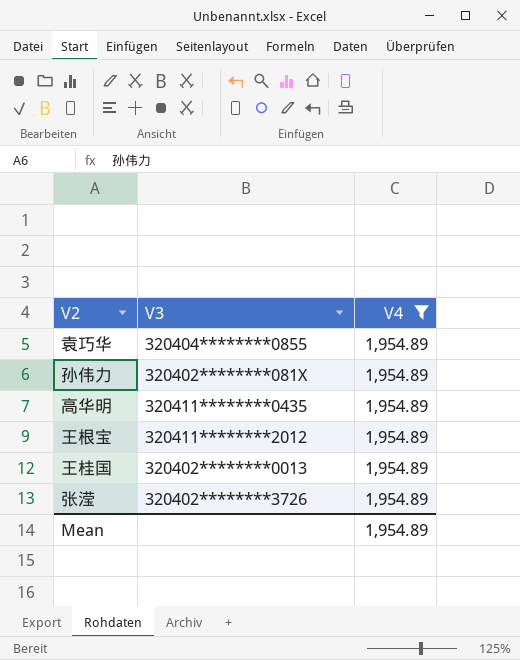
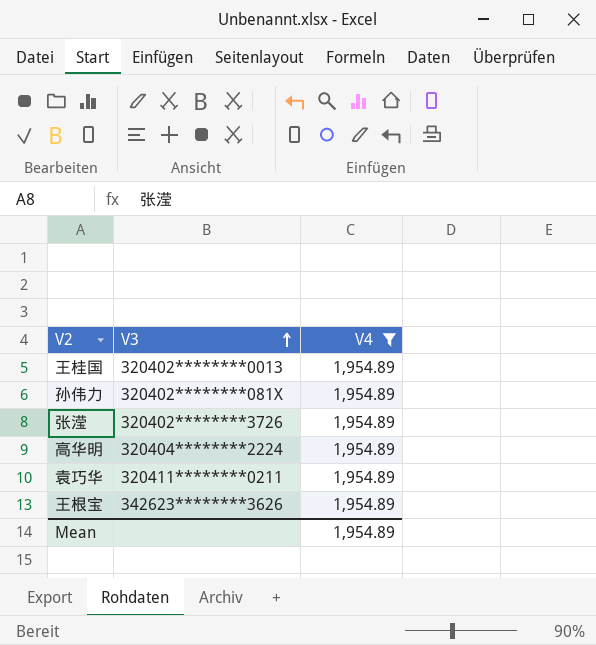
row order: none -> V3 ascending
高华明 | V3: 320411********0435 -> 320404********2224
袁巧华 | V3: 320404********0855 -> 320411********0211
王根宝 | V3: 320411********2012 -> 342623********3626

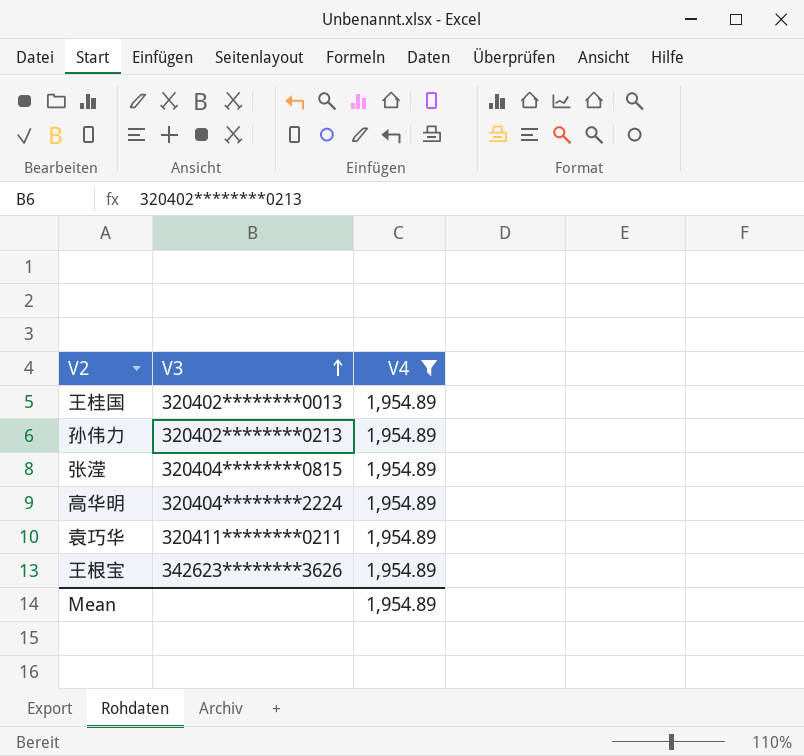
孙伟力 | V3: 320402********081X -> 320402********0213
张滢 | V3: 320402********3726 -> 320404********0815

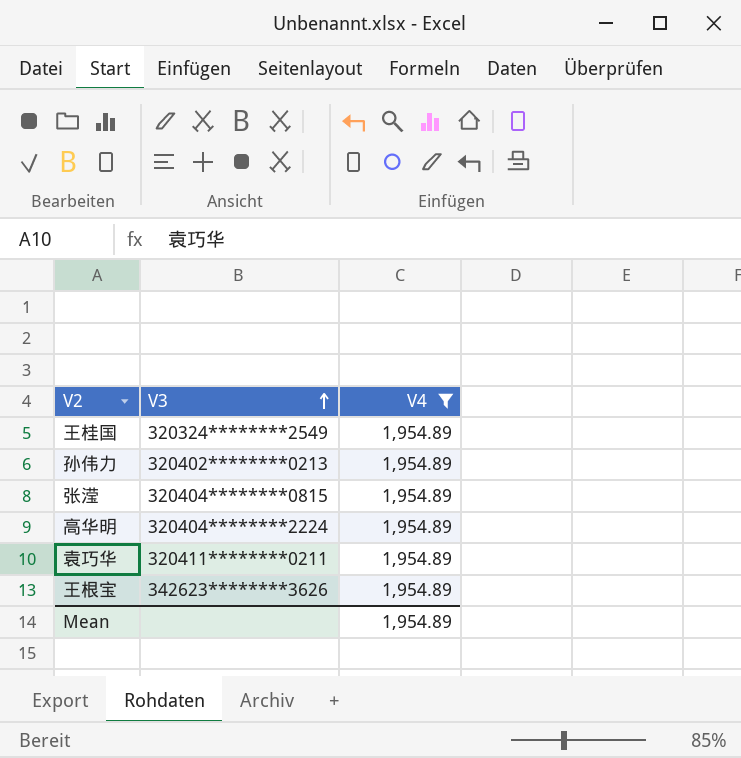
王桂国 | V3: 320402********0013 -> 320324********2549

